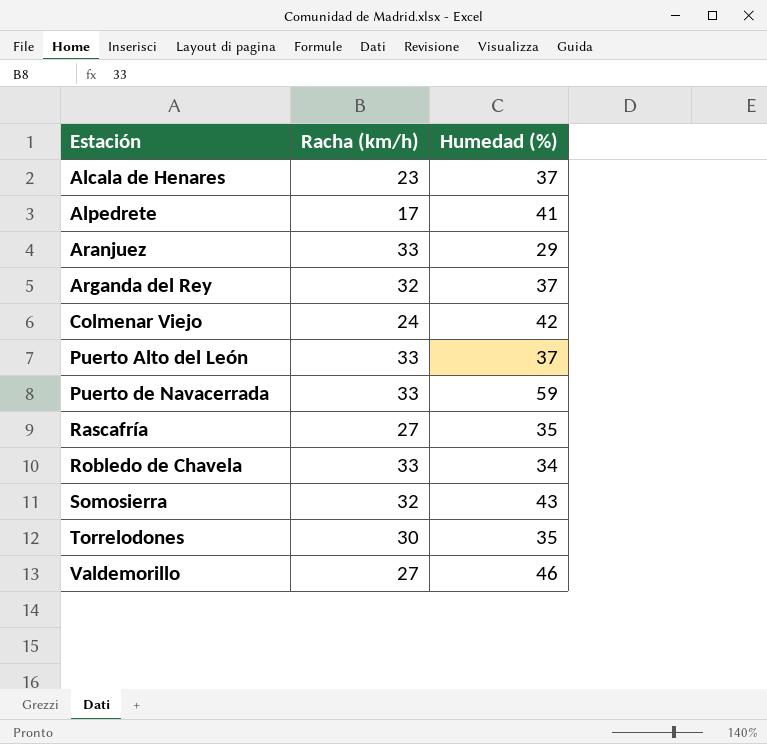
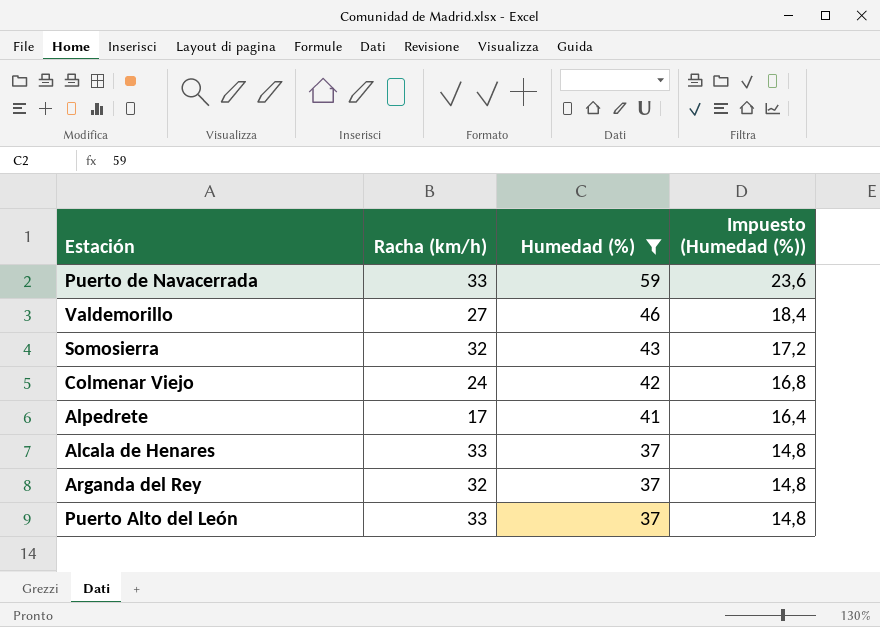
filter: none -> Humedad (%) >= 37
row order: Estación ascending -> Humedad (%) descending
column Impuesto (Humedad (%)) | formula: none -> [Humedad (%)] * 0,4
Alcala de Henares | Racha (km/h): 23 -> 33

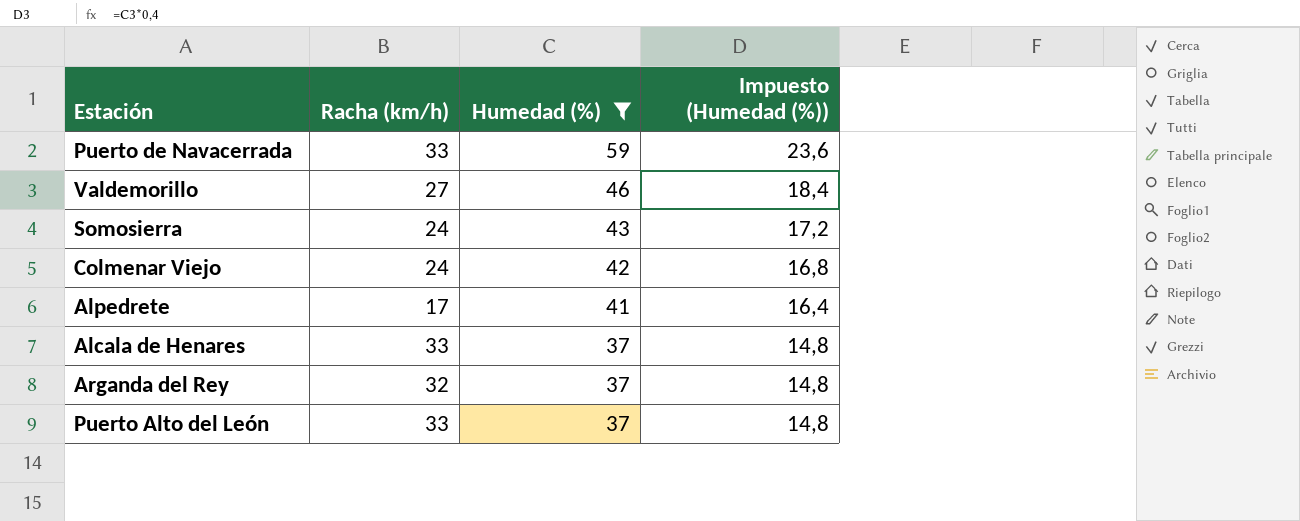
Somosierra | Racha (km/h): 32 -> 24

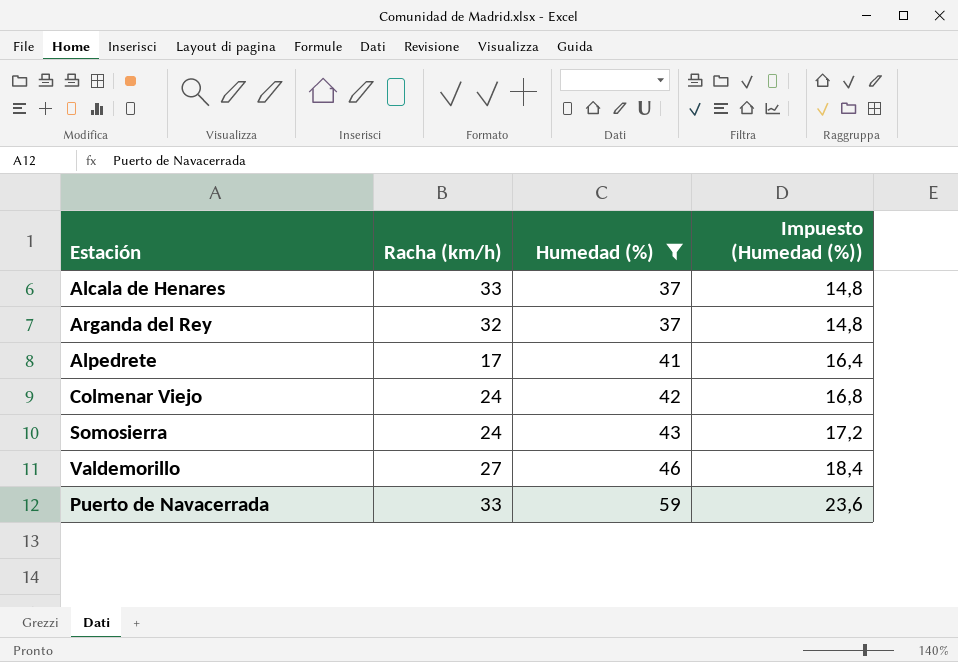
row order: Humedad (%) descending -> Humedad (%) ascending
row Puerto Alto del León: 33 | 37 | 14,8 -> none

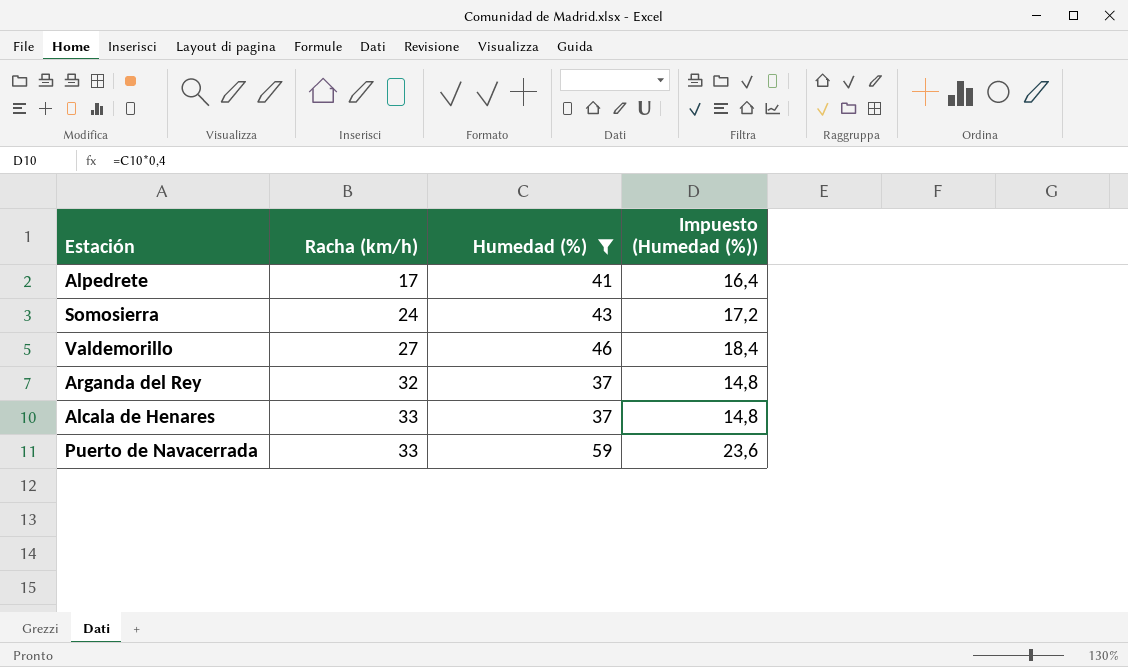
row order: Humedad (%) ascending -> Racha (km/h) ascending
row Colmenar Viejo: 24 | 42 | 16,8 -> none

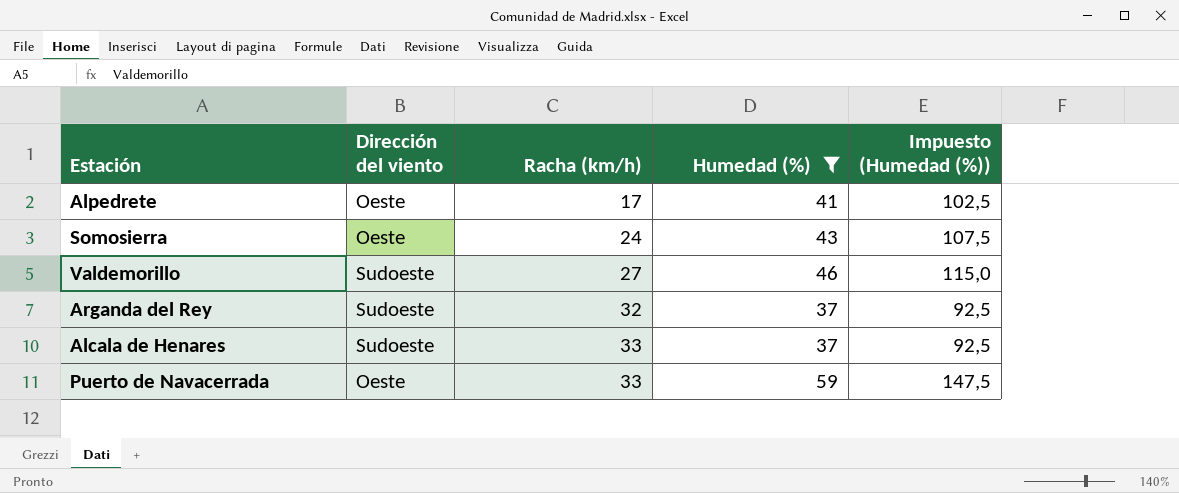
column Dirección del viento | position: none -> 2
column Impuesto (Humedad (%)) | formula: [Humedad (%)] * 0,4 -> [Humedad (%)] * 2,5

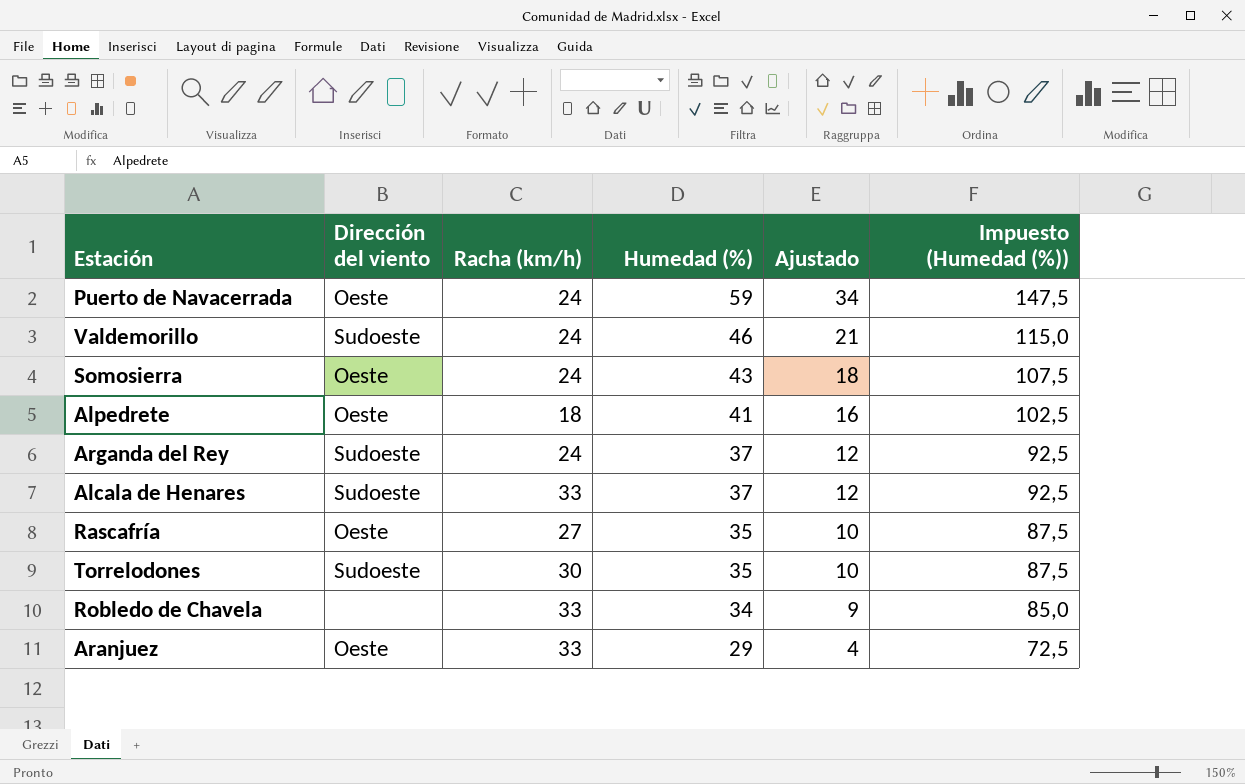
filter: Humedad (%) >= 37 -> none
row order: Racha (km/h) ascending -> Humedad (%) descending
column Ajustado | formula: none -> [Humedad (%)] - 25
Puerto de Navacerrada | Racha (km/h): 33 -> 24
Valdemorillo | Racha (km/h): 27 -> 24
Alpedrete | Racha (km/h): 17 -> 18
Arganda del Rey | Racha (km/h): 32 -> 24

